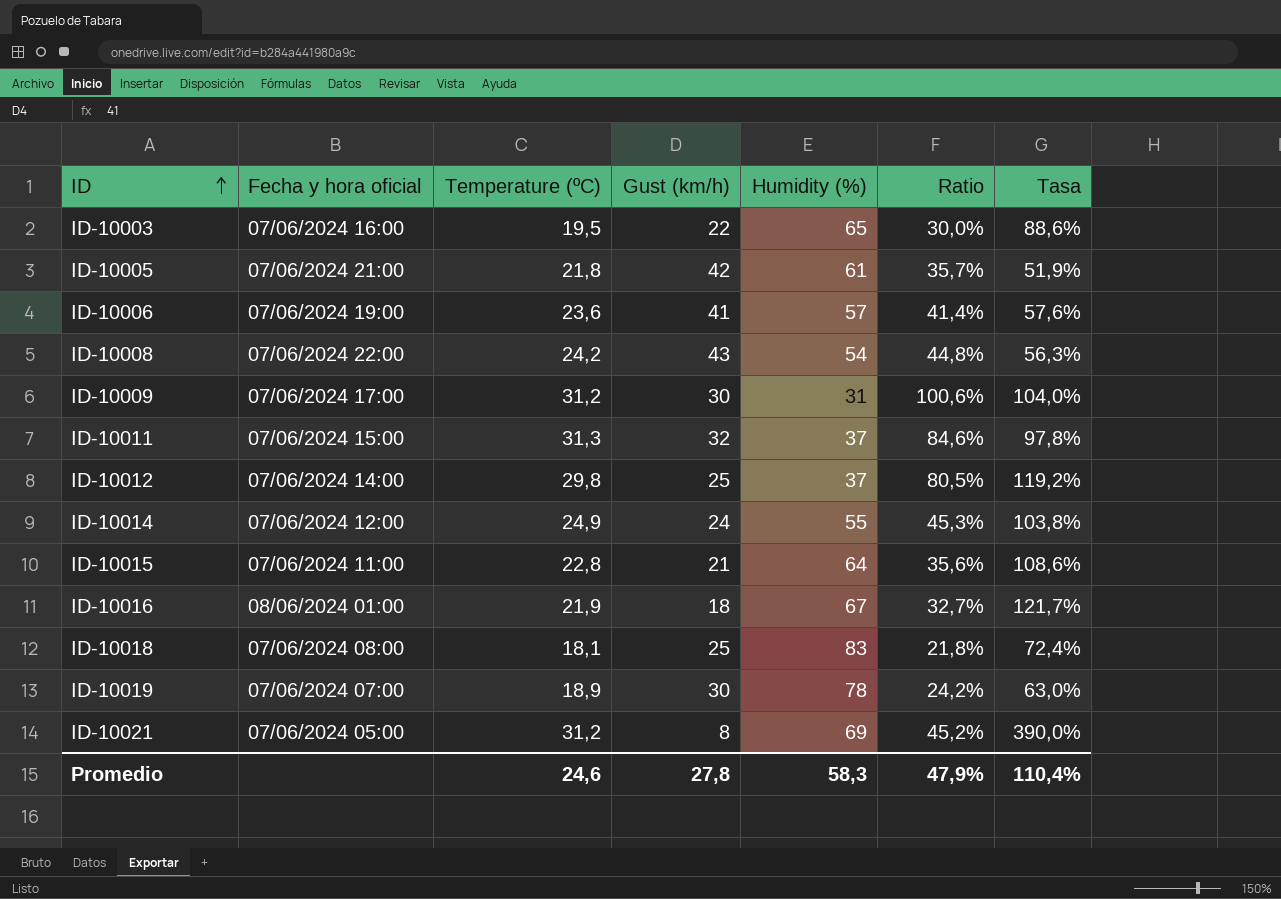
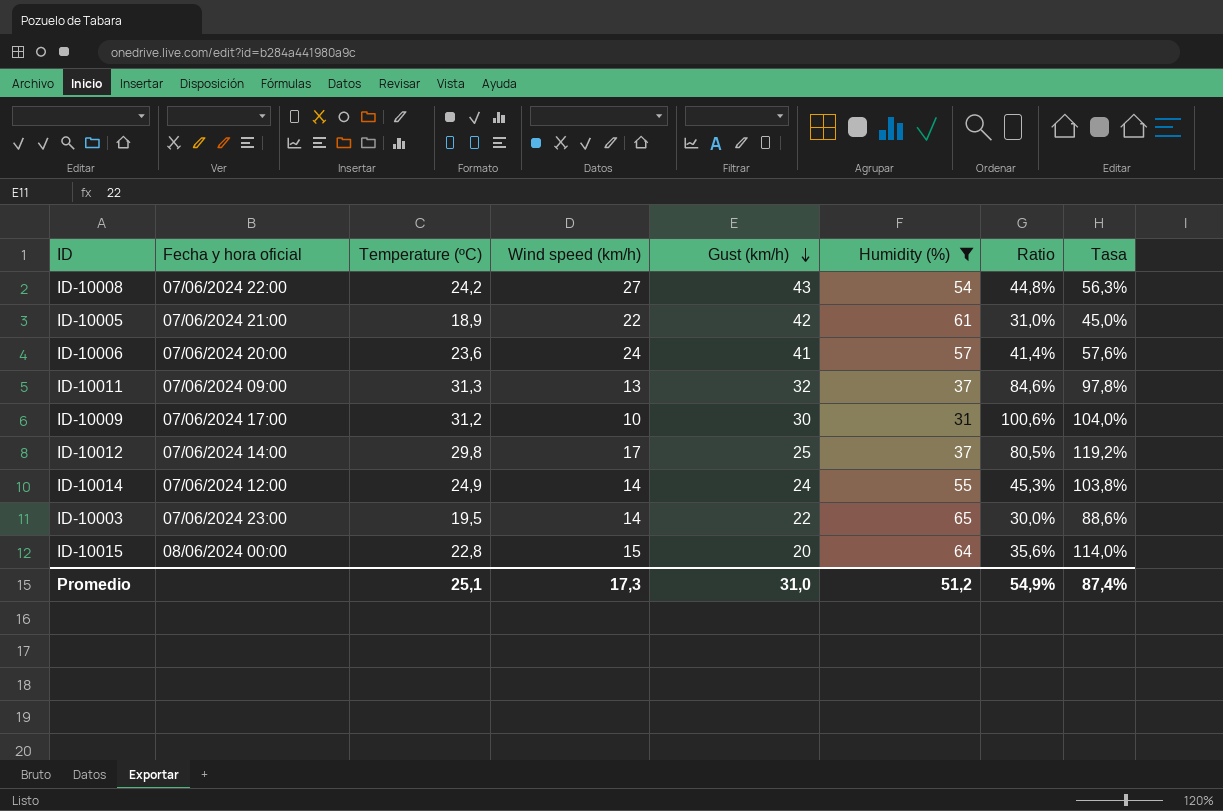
filter: none -> Humidity (%) <= 65
row order: ID ascending -> Gust (km/h) descending
column Wind speed (km/h) | position: none -> 4
ID-10005 | Temperature (ºC): 21,8 -> 18,9
ID-10005 | Ratio: 35,7% -> 31,0%
ID-10005 | Tasa: 51,9% -> 45,0%
ID-10006 | Fecha y hora oficial: 07/06/2024 19:00 -> 07/06/2024 20:00
ID-10011 | Fecha y hora oficial: 07/06/2024 15:00 -> 07/06/2024 09:00
ID-10003 | Fecha y hora oficial: 07/06/2024 16:00 -> 07/06/2024 23:00
ID-10015 | Fecha y hora oficial: 07/06/2024 11:00 -> 08/06/2024 00:00
ID-10015 | Gust (km/h): 21 -> 20
ID-10015 | Tasa: 108,6% -> 114,0%
Promedio | Temperature (ºC): 24,6 -> 25,1
Promedio | Gust (km/h): 27,8 -> 31,0
Promedio | Humidity (%): 58,3 -> 51,2
Promedio | Ratio: 47,9% -> 54,9%
Promedio | Tasa: 110,4% -> 87,4%

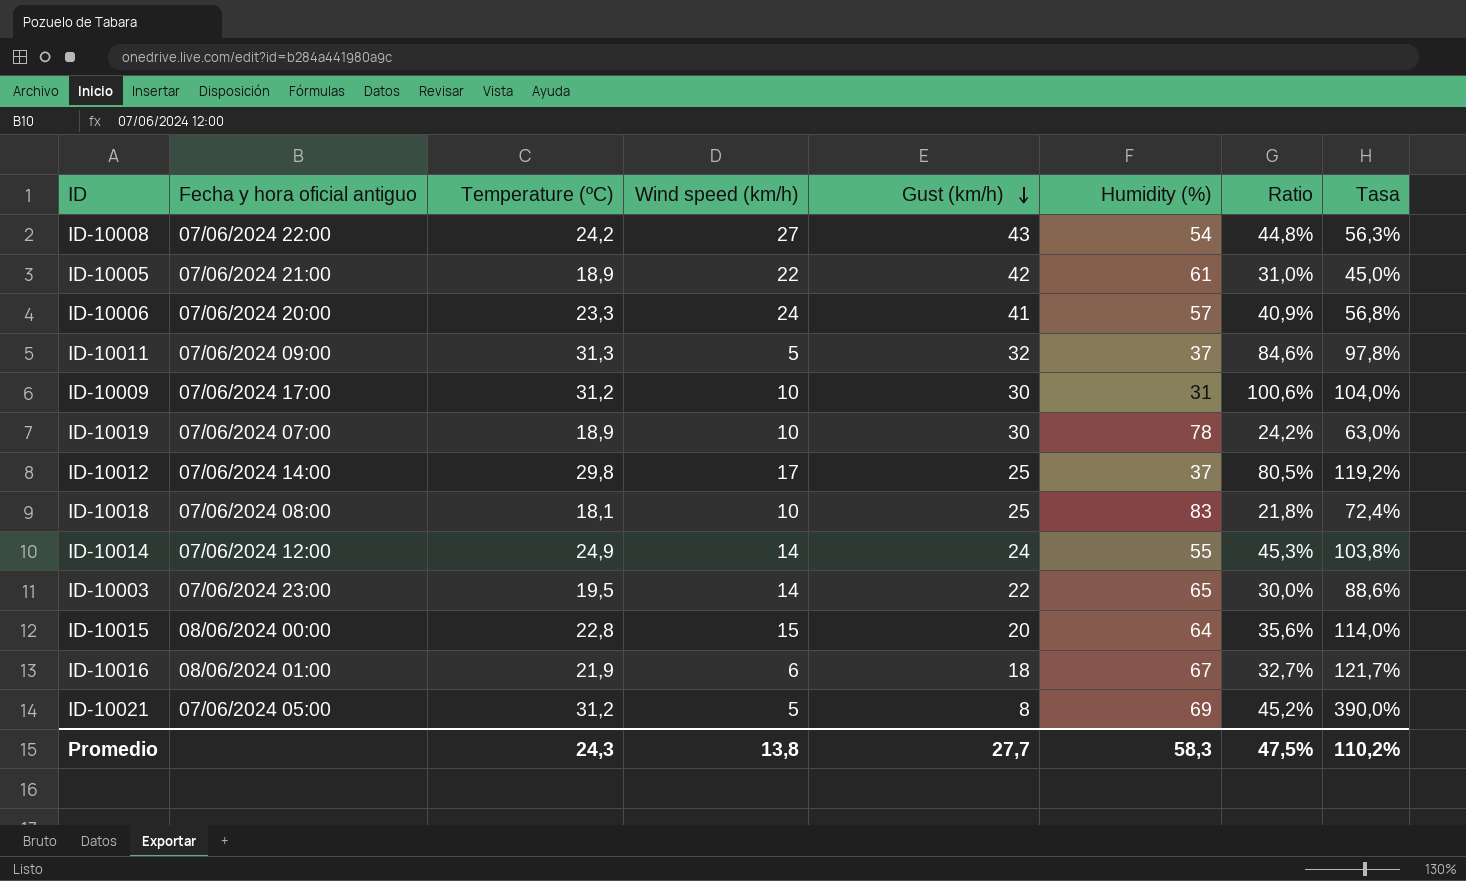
filter: Humidity (%) <= 65 -> none
column name: Fecha y hora oficial -> Fecha y hora oficial antiguo
ID-10006 | Temperature (ºC): 23,6 -> 23,3
ID-10006 | Ratio: 41,4% -> 40,9%
ID-10006 | Tasa: 57,6% -> 56,8%
ID-10011 | Wind speed (km/h): 13 -> 5
Promedio | Temperature (ºC): 25,1 -> 24,3
Promedio | Wind speed (km/h): 17,3 -> 13,8
Promedio | Gust (km/h): 31,0 -> 27,7
Promedio | Humidity (%): 51,2 -> 58,3
Promedio | Ratio: 54,9% -> 47,5%
Promedio | Tasa: 87,4% -> 110,2%

